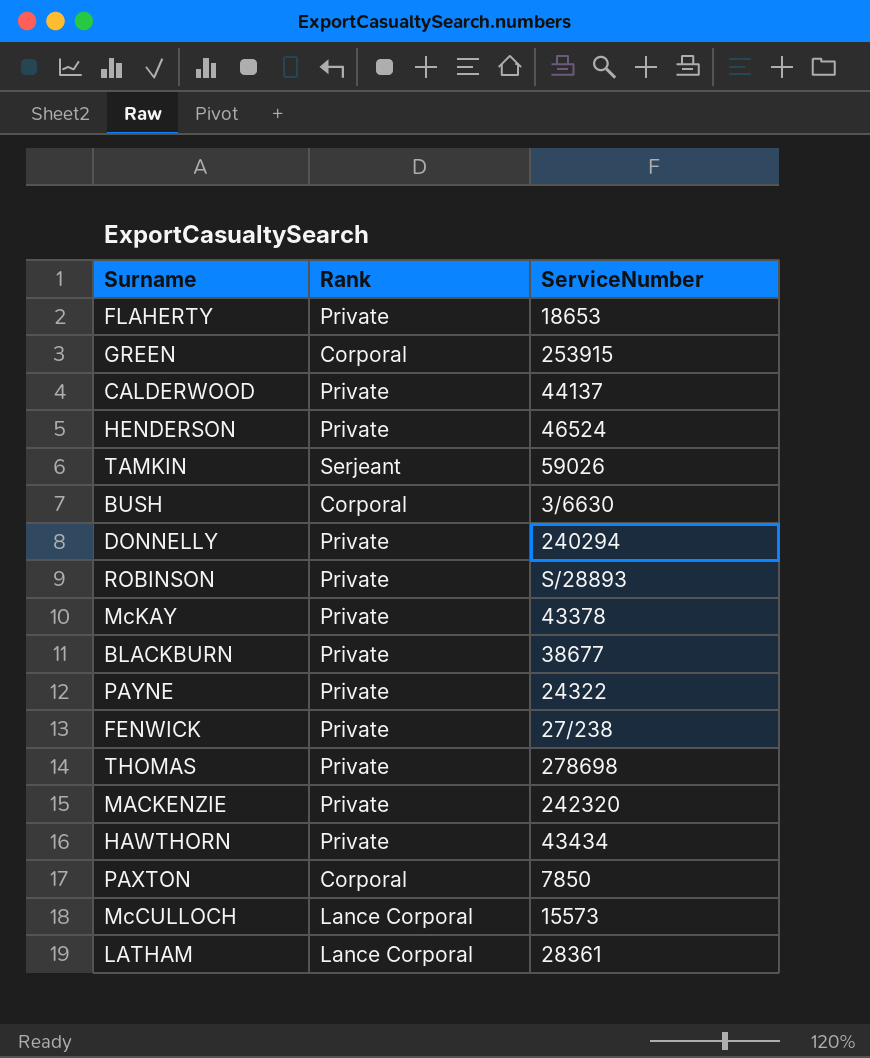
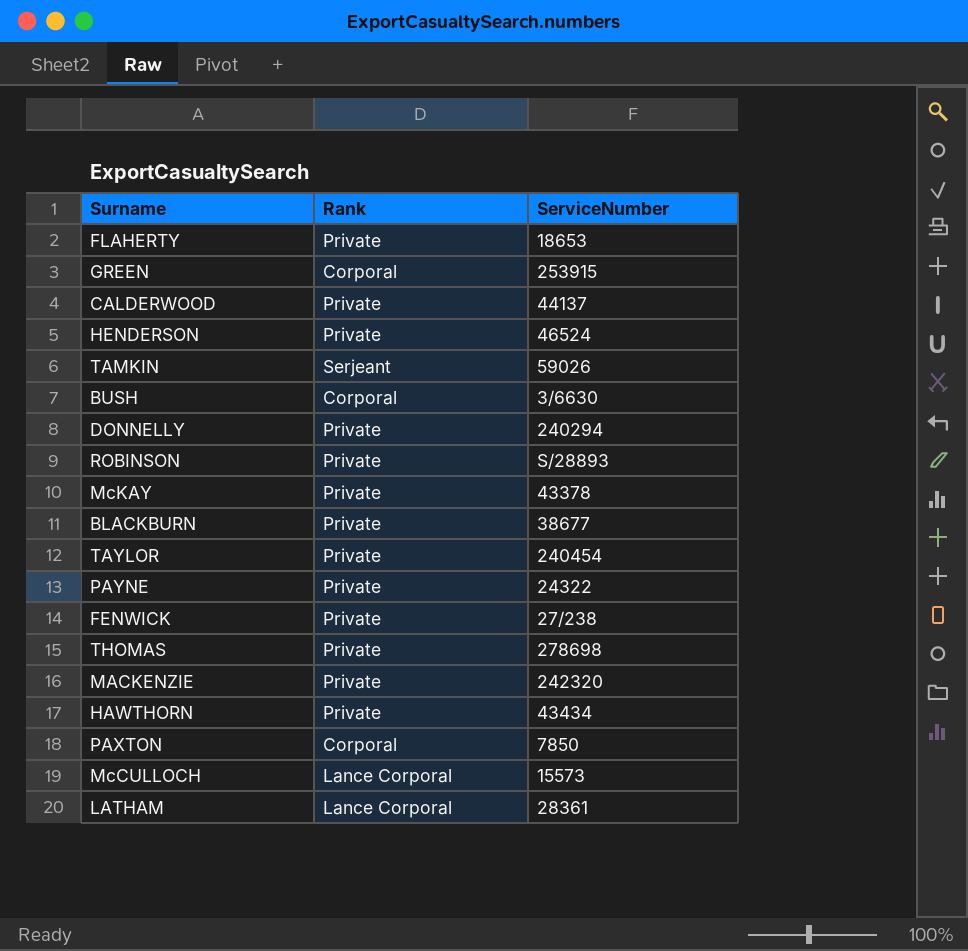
row TAYLOR: none -> Private | 240454

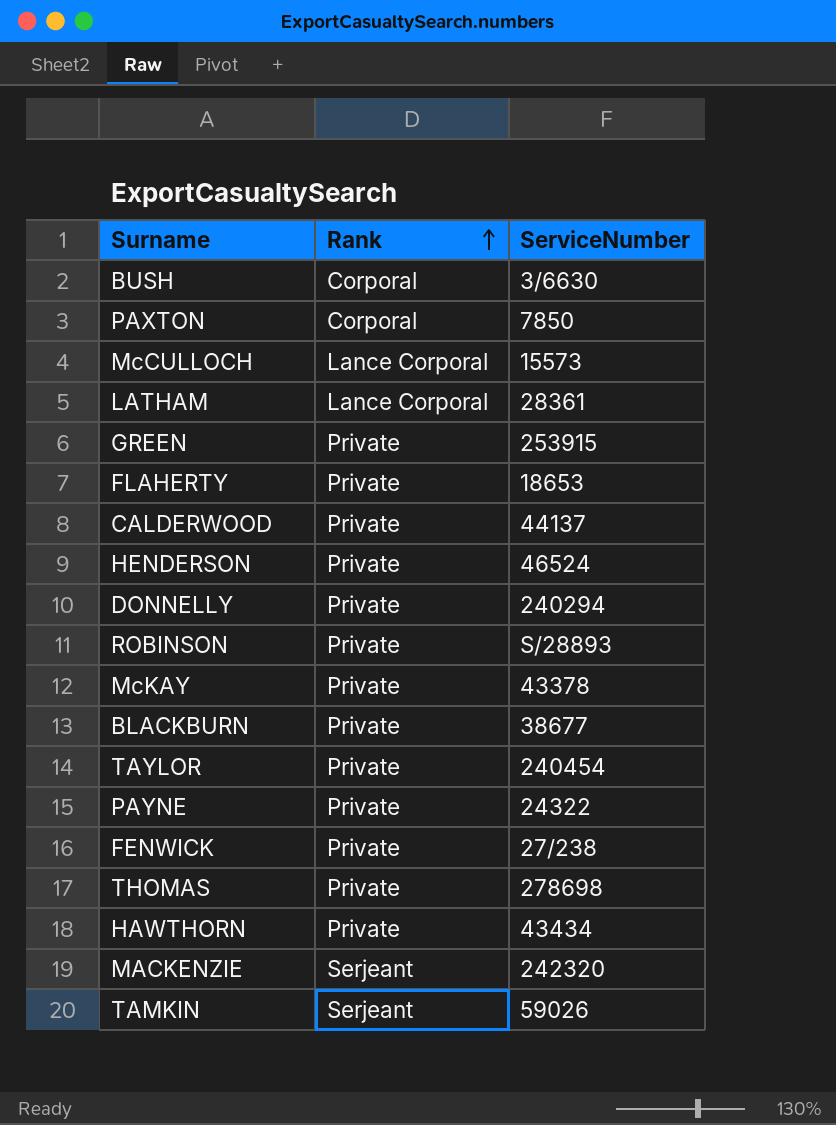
row order: none -> Rank ascending
GREEN | Rank: Corporal -> Private
MACKENZIE | Rank: Private -> Serjeant

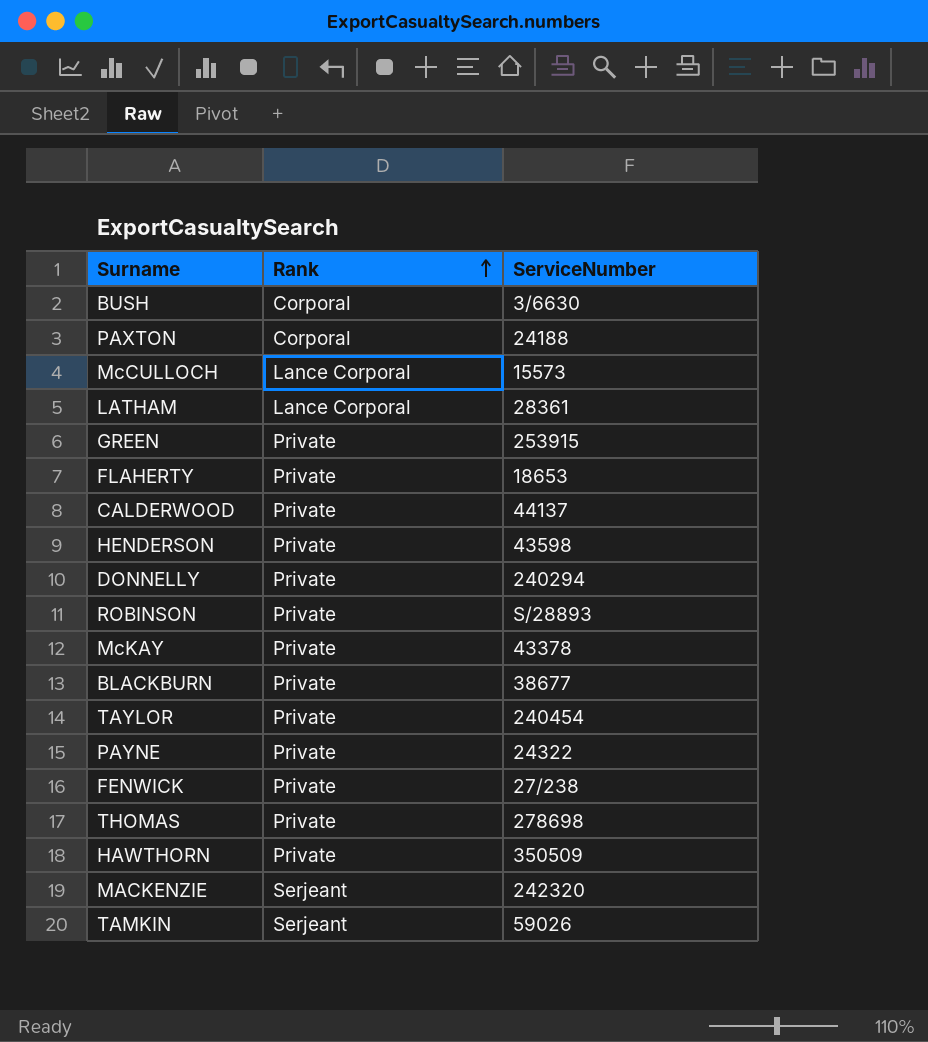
PAXTON | ServiceNumber: 7850 -> 24188
HENDERSON | ServiceNumber: 46524 -> 43598
HAWTHORN | ServiceNumber: 43434 -> 350509

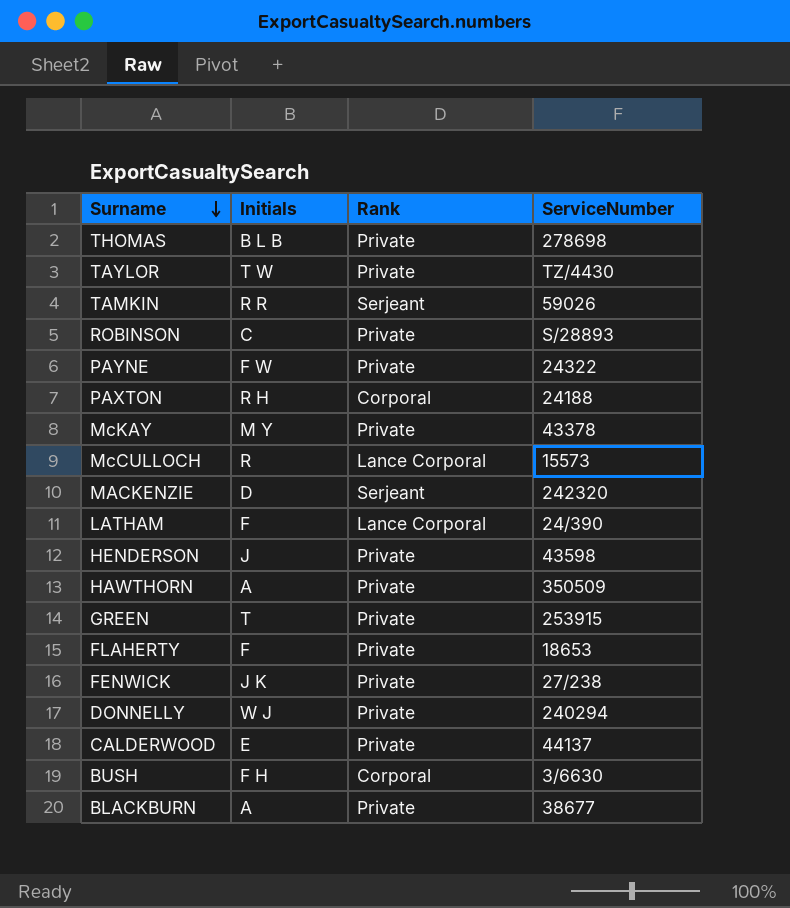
row order: Rank ascending -> Surname descending
column Initials | position: none -> 2
TAYLOR | ServiceNumber: 240454 -> TZ/4430
LATHAM | ServiceNumber: 28361 -> 24/390

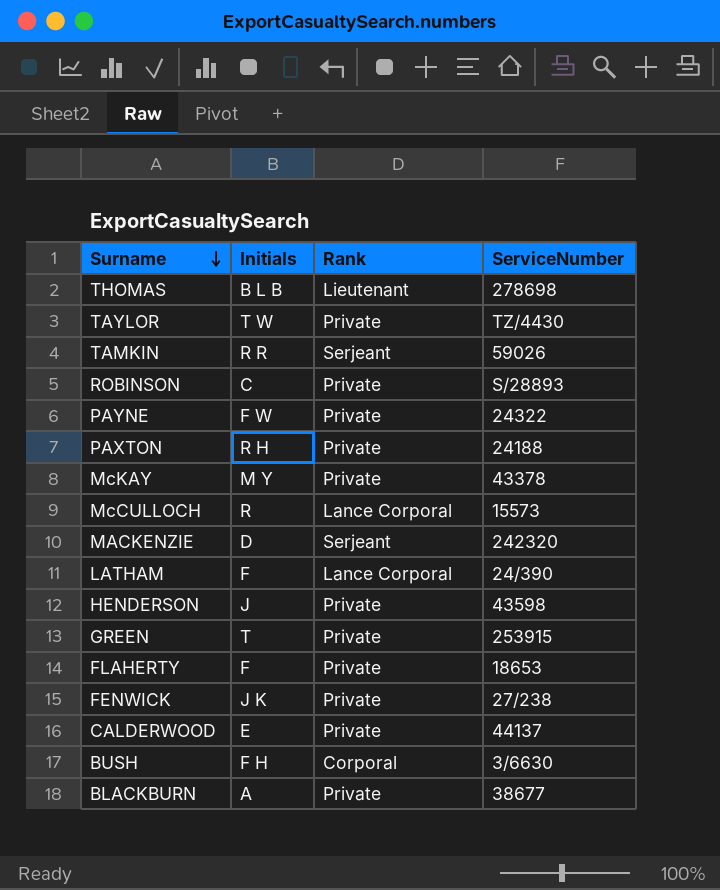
row HAWTHORN: A | Private | 350509 -> none
row DONNELLY: W J | Private | 240294 -> none
THOMAS | Rank: Private -> Lieutenant
PAXTON | Rank: Corporal -> Private

